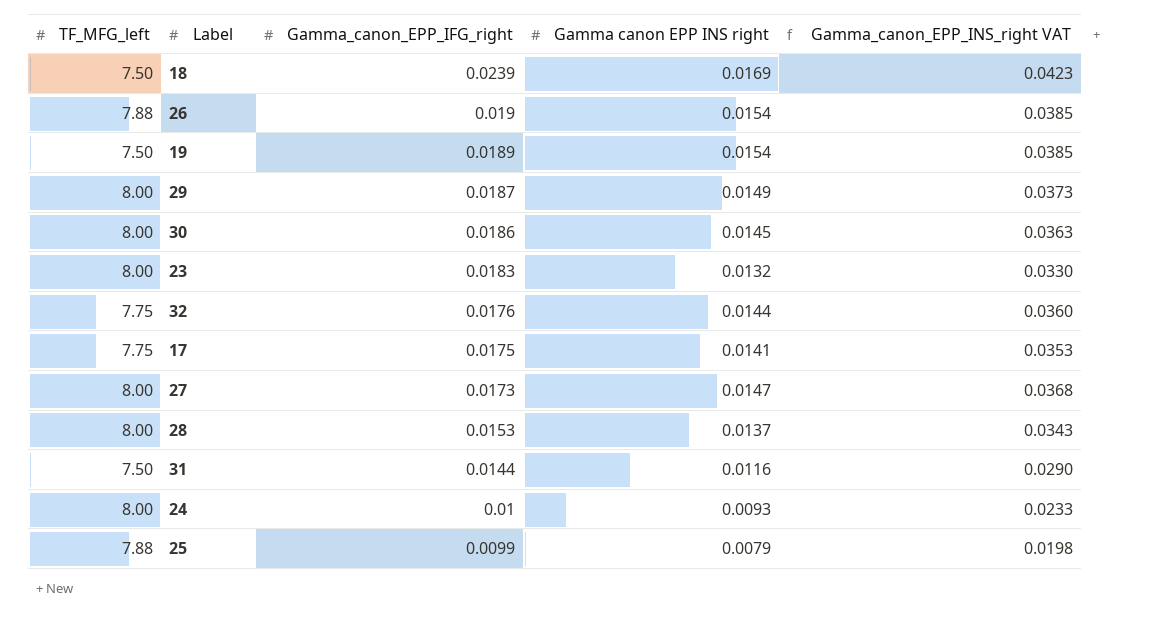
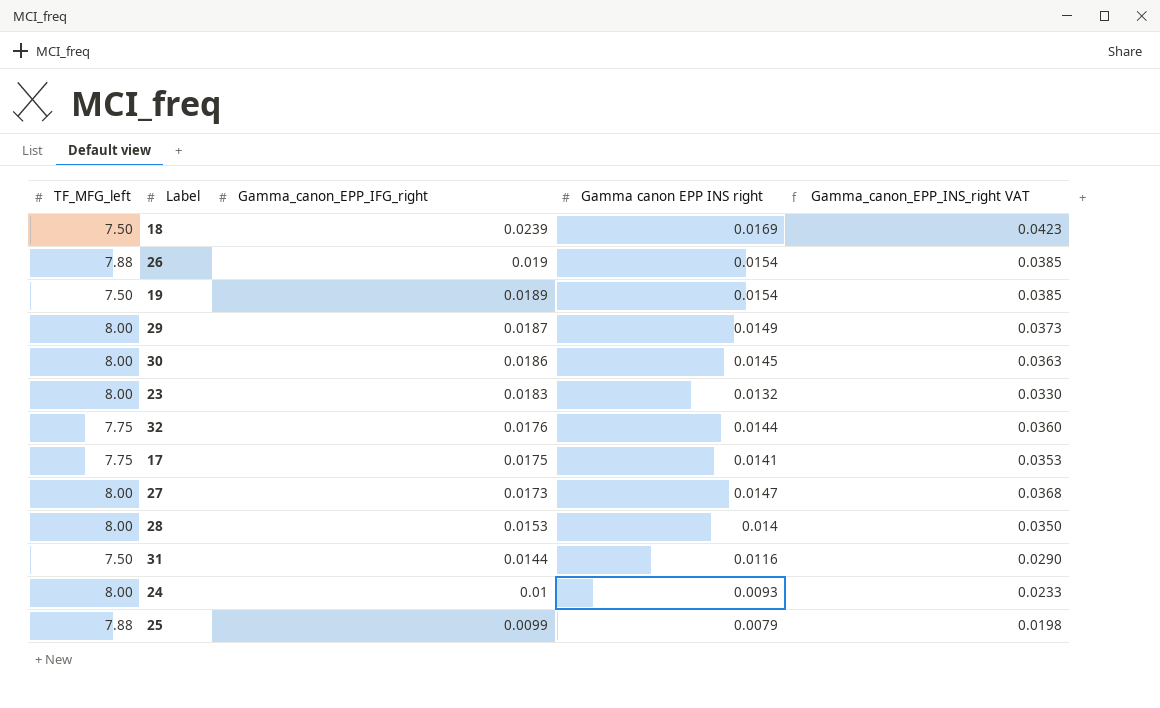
28 | Gamma canon EPP INS right: 0.0137 -> 0.014
28 | Gamma_canon_EPP_INS_right VAT: 0.0343 -> 0.0350

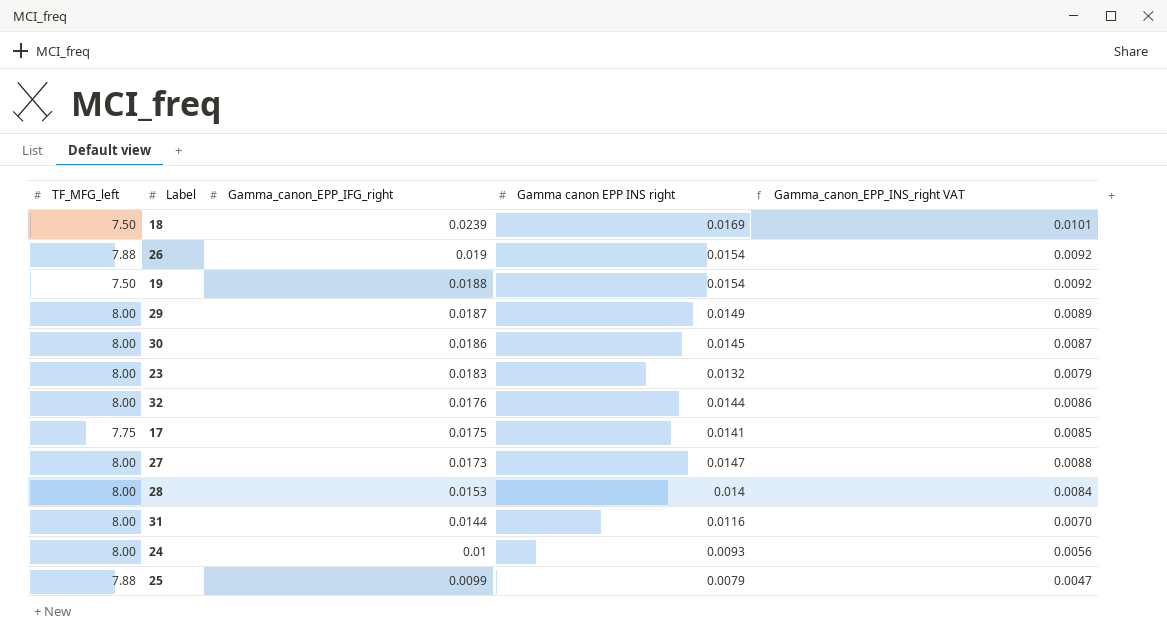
column Gamma_canon_EPP_INS_right VAT | formula: [Gamma canon EPP INS right] * 2.5 -> [Gamma canon EPP INS right] * 0.6
19 | Gamma_canon_EPP_IFG_right: 0.0189 -> 0.0188
32 | TF_MFG_left: 7.75 -> 8.00
31 | TF_MFG_left: 7.50 -> 8.00

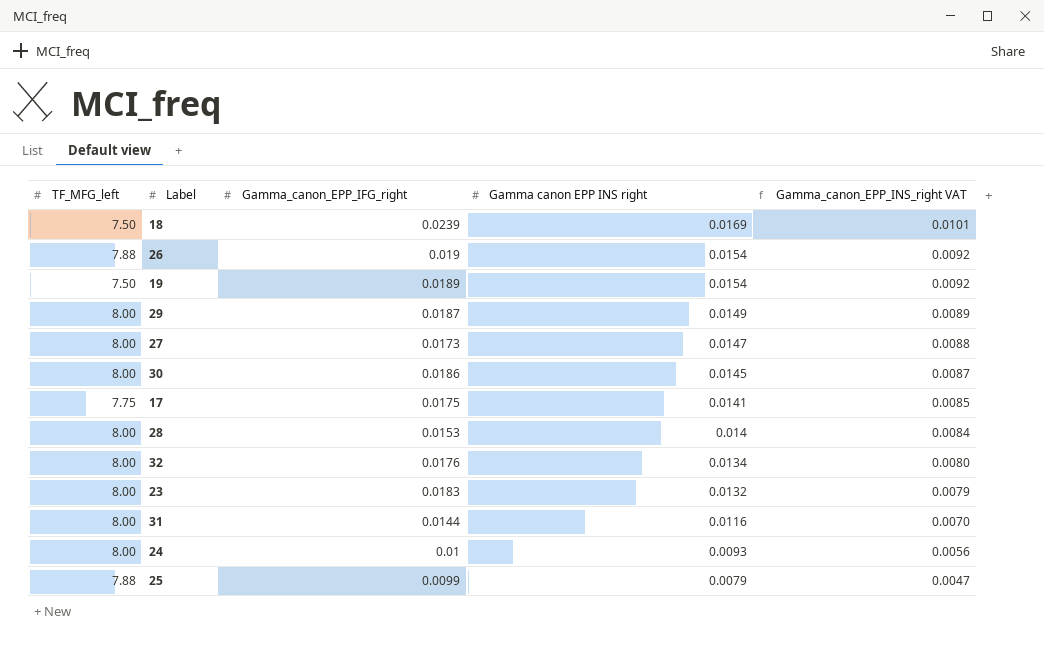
row order: Gamma_canon_EPP_IFG_right descending -> Gamma canon EPP INS right descending
19 | Gamma_canon_EPP_IFG_right: 0.0188 -> 0.0189
32 | Gamma canon EPP INS right: 0.0144 -> 0.0134
32 | Gamma_canon_EPP_INS_right VAT: 0.0086 -> 0.0080

